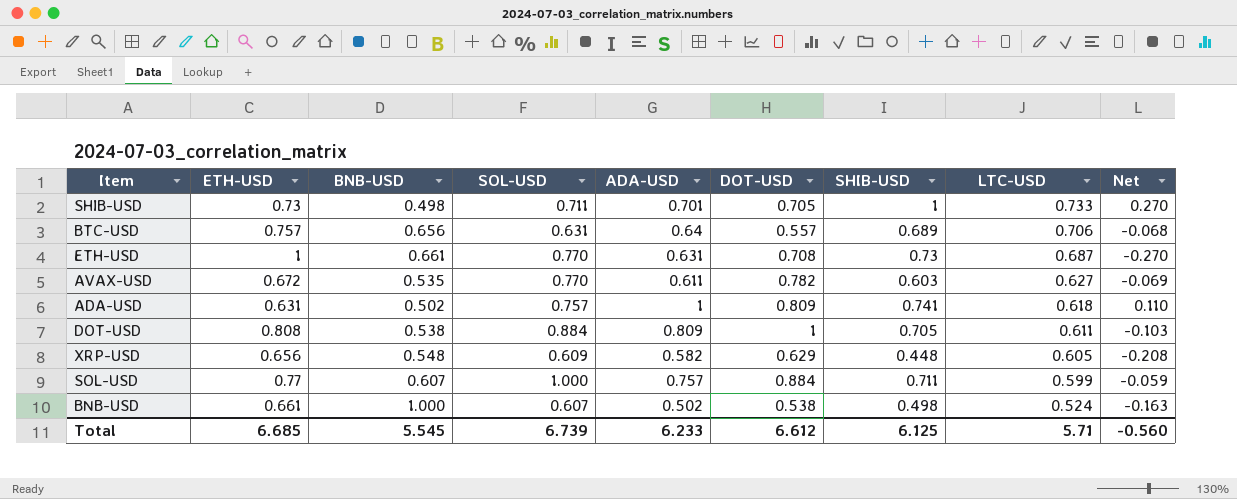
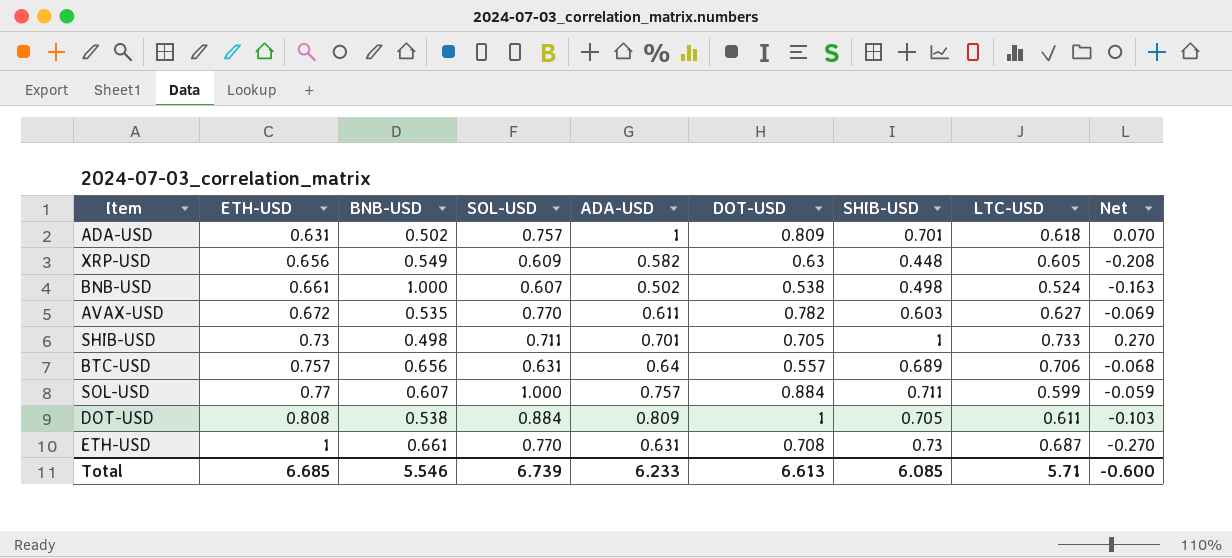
row order: LTC-USD descending -> ETH-USD ascending
ADA-USD | SHIB-USD: 0.741 -> 0.701
ADA-USD | Net: 0.110 -> 0.070
XRP-USD | BNB-USD: 0.548 -> 0.549
XRP-USD | DOT-USD: 0.629 -> 0.63
Total | BNB-USD: 5.545 -> 5.546
Total | DOT-USD: 6.612 -> 6.613
Total | SHIB-USD: 6.125 -> 6.085
Total | Net: -0.560 -> -0.600

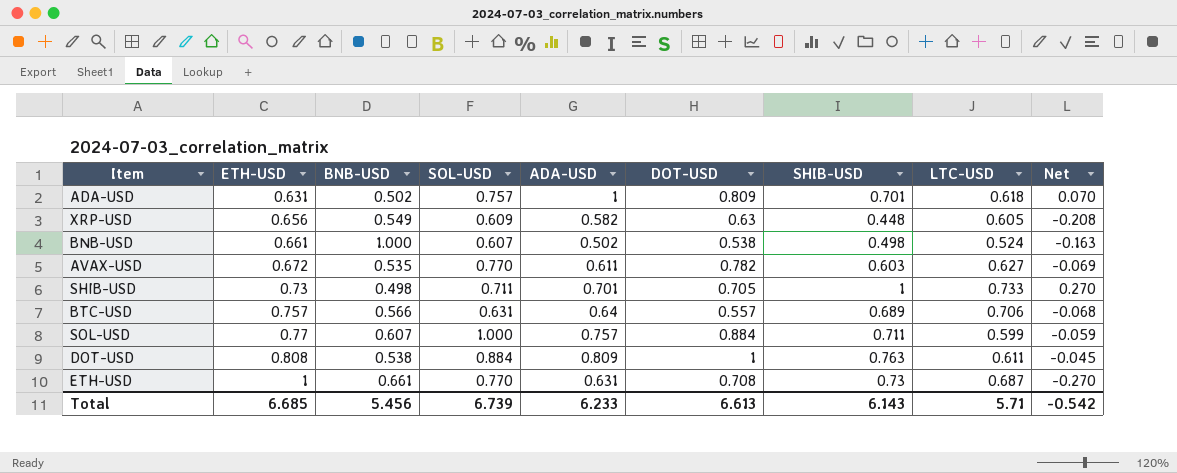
BTC-USD | BNB-USD: 0.656 -> 0.566
DOT-USD | SHIB-USD: 0.705 -> 0.763
DOT-USD | Net: -0.103 -> -0.045
Total | BNB-USD: 5.546 -> 5.456
Total | SHIB-USD: 6.085 -> 6.143
Total | Net: -0.600 -> -0.542

